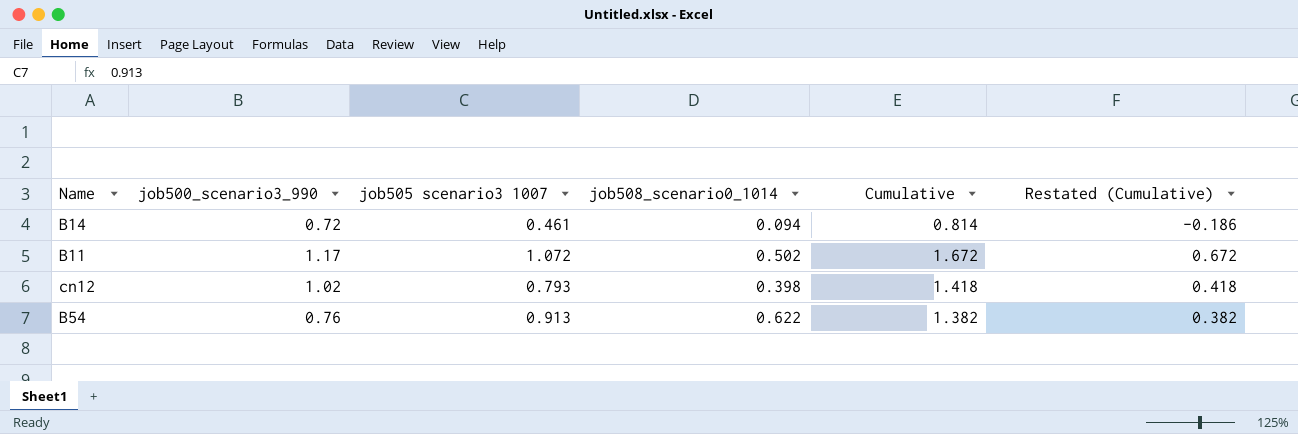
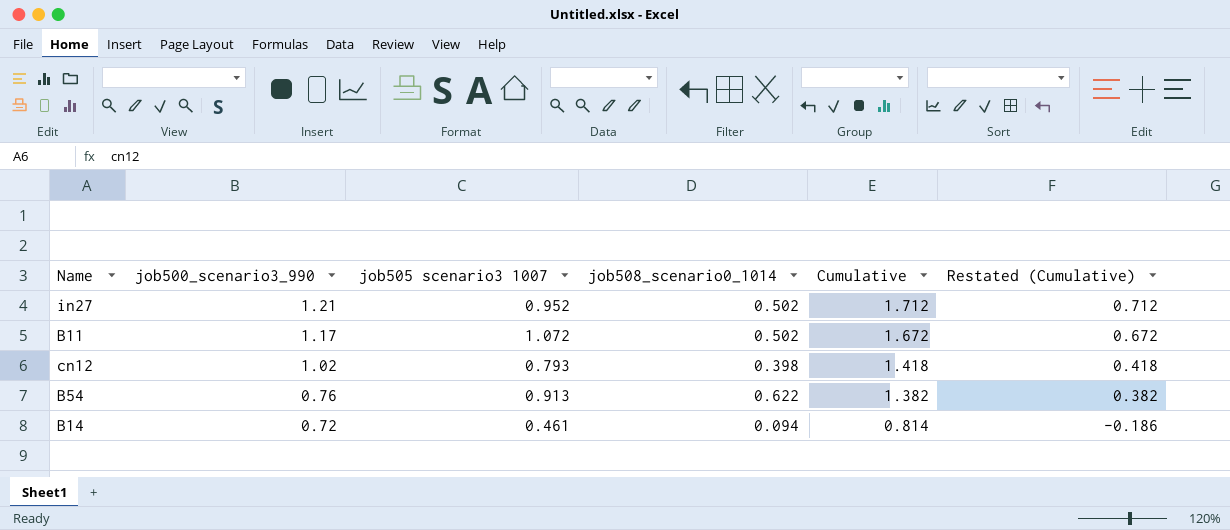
row order: none -> job500_scenario3_990 descending
row in27: none -> 1.21 | 0.952 | 0.502 | 1.712 | 0.712

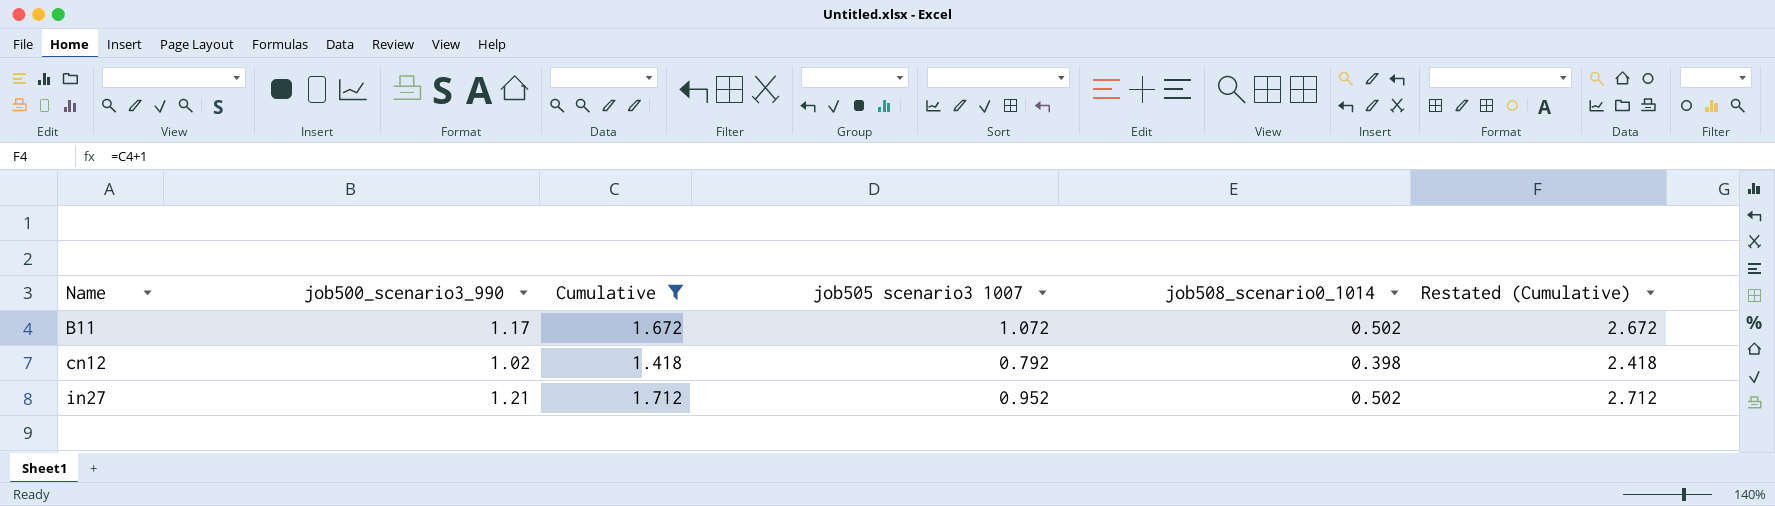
filter: none -> Cumulative >= 1.418
row order: job500_scenario3_990 descending -> Name ascending
column Cumulative | position: 5 -> 3
column Restated (Cumulative) | formula: [Cumulative] - 1 -> [Cumulative] + 1
cn12 | job505 scenario3 1007: 0.793 -> 0.792

